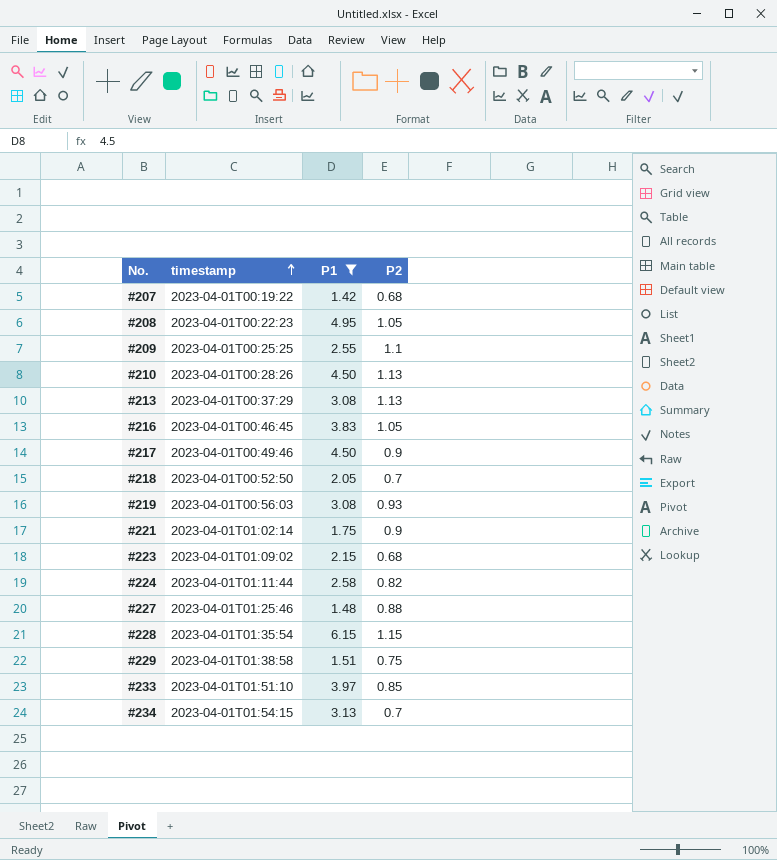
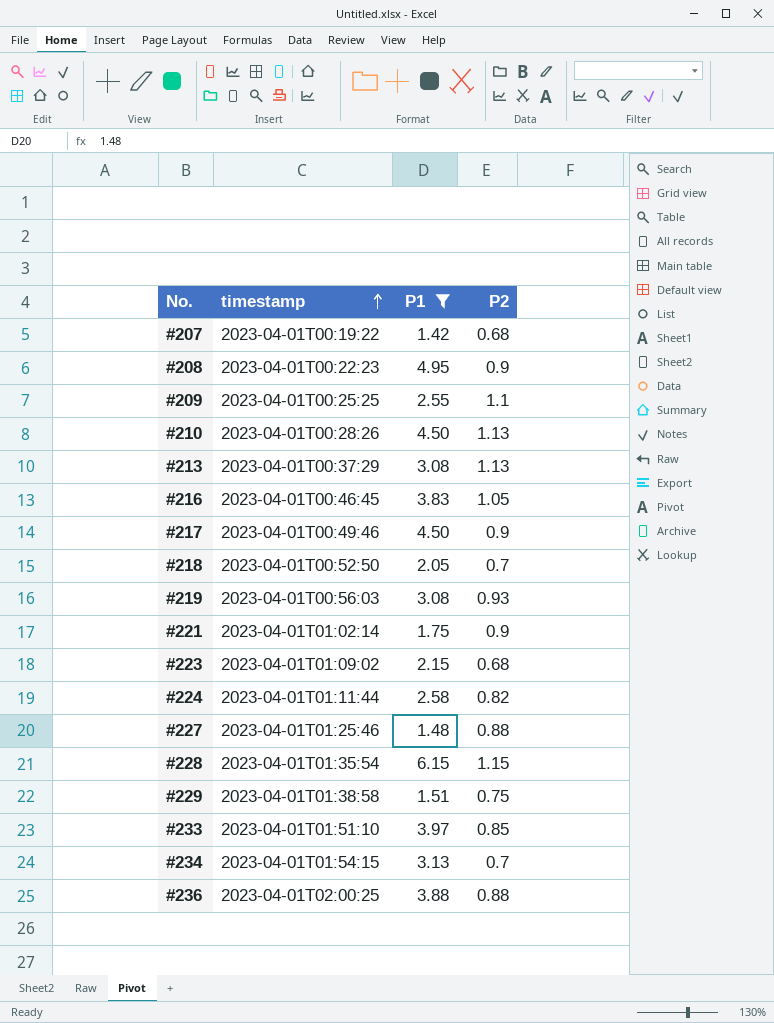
#208 | P2: 1.05 -> 0.9
row #236: none -> 2023-04-01T02:00:25 | 3.88 | 0.88

